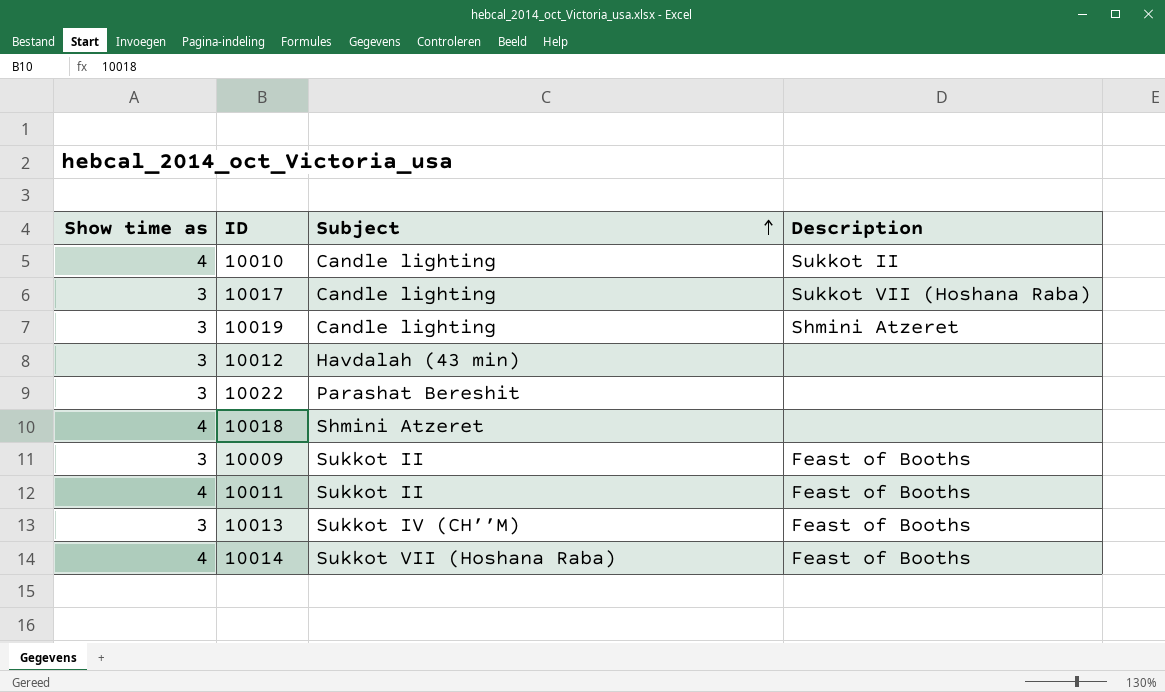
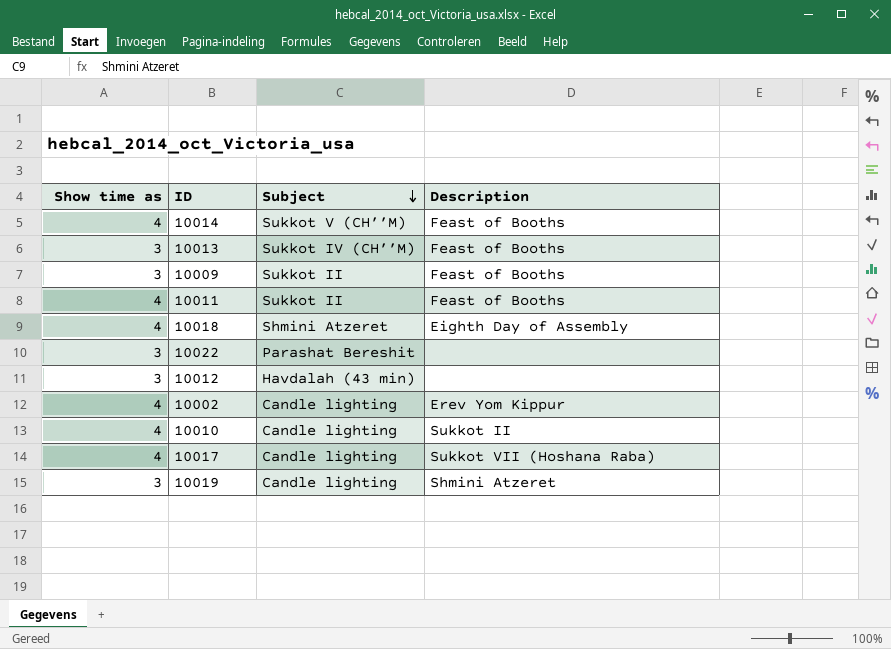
row order: Subject ascending -> Subject descending
10014 | Subject: Sukkot VII (Hoshana Raba) -> Sukkot V (CH’’M)
10018 | Description: none -> Eighth Day of Assembly
row 10002: none -> 4 | Candle lighting | Erev Yom Kippur
10017 | Show time as: 3 -> 4

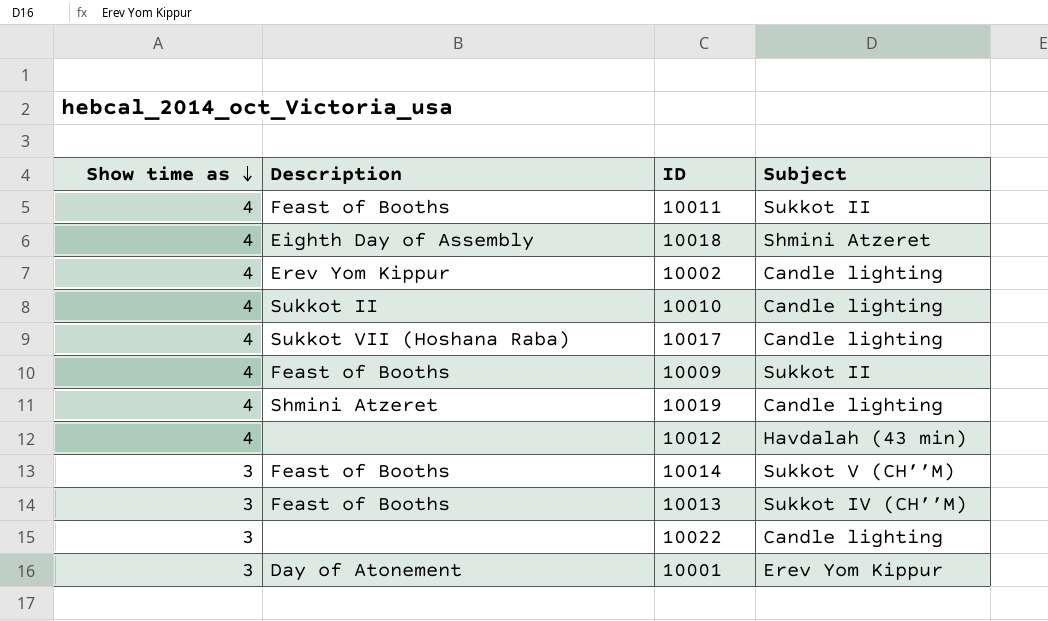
row order: Subject descending -> Show time as descending
column Description | position: 4 -> 2
10009 | Show time as: 3 -> 4
10019 | Show time as: 3 -> 4
10012 | Show time as: 3 -> 4
10014 | Show time as: 4 -> 3
10022 | Subject: Parashat Bereshit -> Candle lighting
row 10001: none -> 3 | Day of Atonement | Erev Yom Kippur

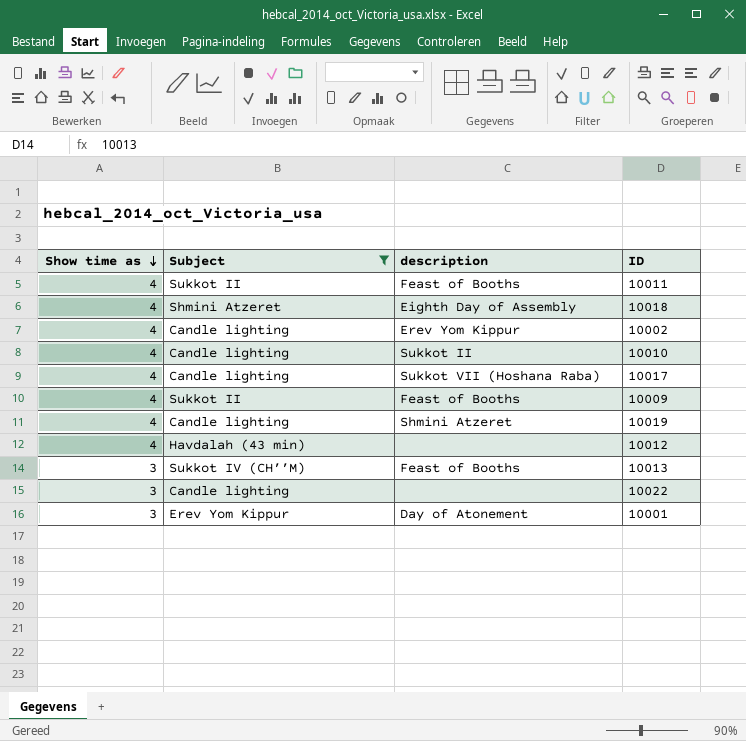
filter: none -> Subject != Sukkot V (CH’’M)
column Subject | position: 4 -> 2
column name: Description -> description

